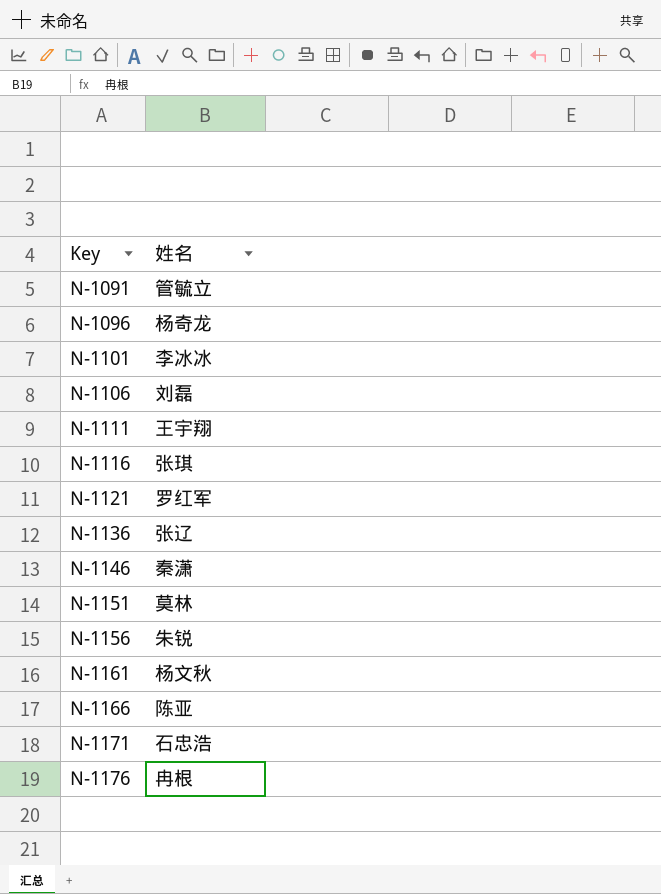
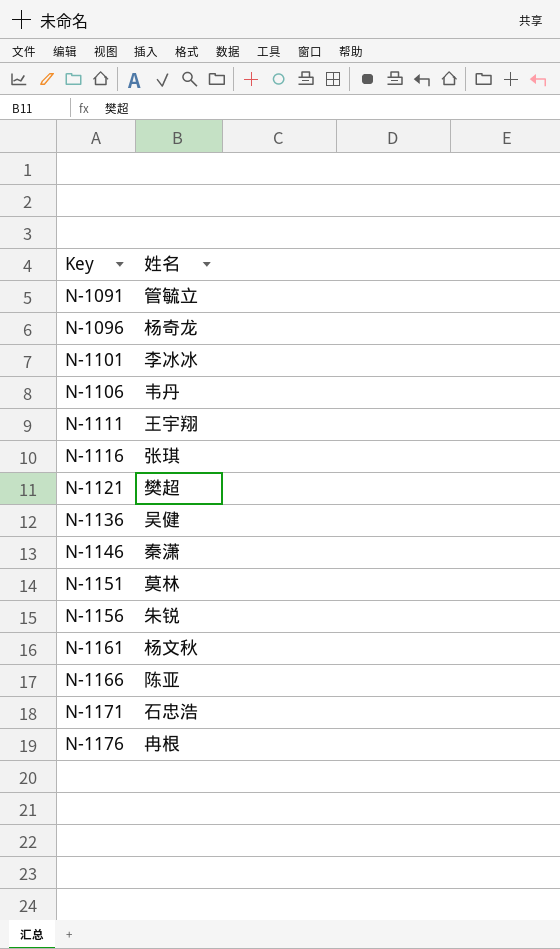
N-1106 | 姓名: 刘磊 -> 韦丹
N-1121 | 姓名: 罗红军 -> 樊超
N-1136 | 姓名: 张辽 -> 吴健

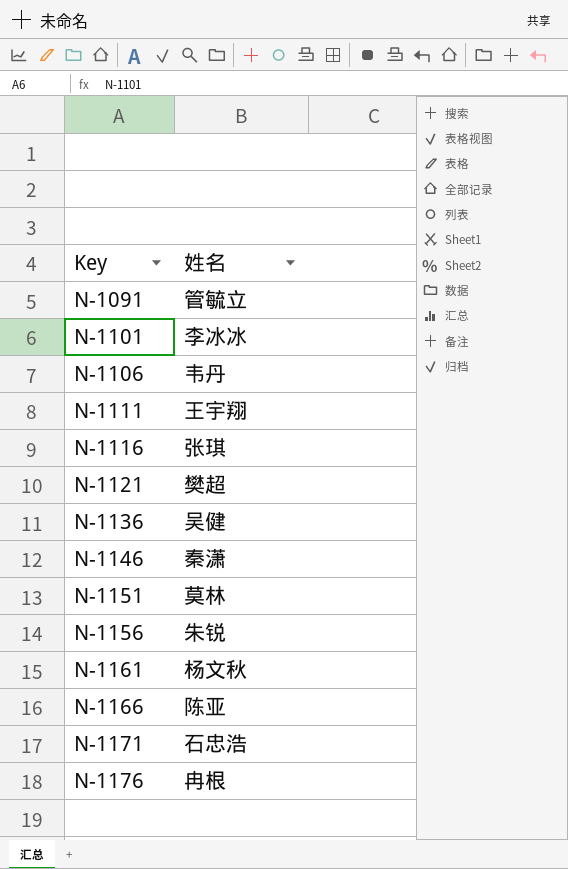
row N-1096: 杨奇龙 -> none

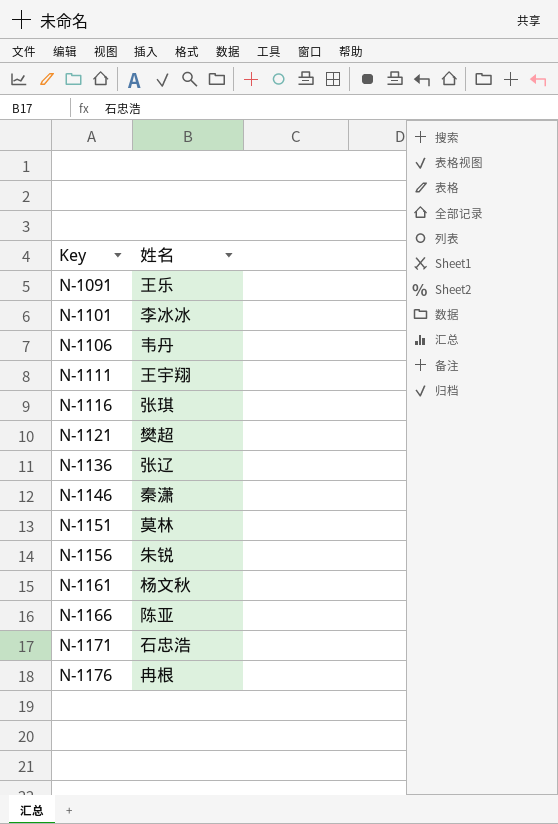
N-1091 | 姓名: 管毓立 -> 王乐
N-1136 | 姓名: 吴健 -> 张辽

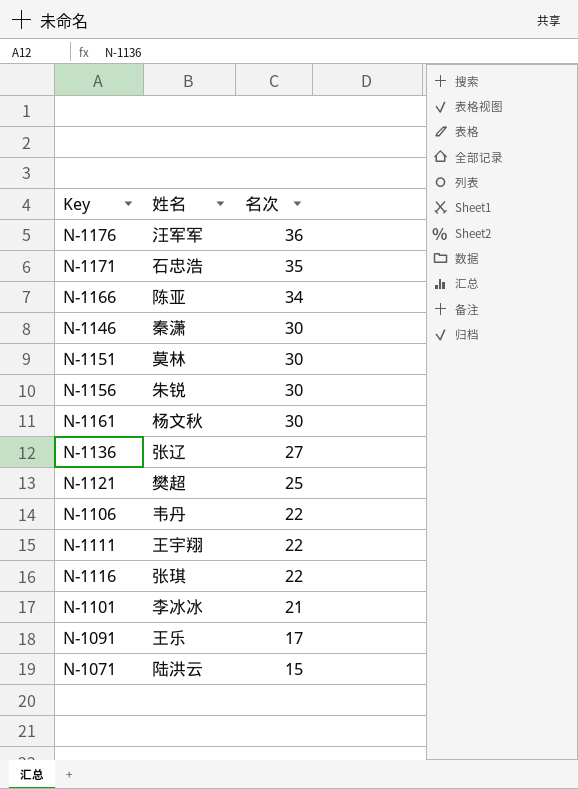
row order: Key ascending -> 名次 descending
column 名次 | position: none -> 3
N-1176 | 姓名: 冉根 -> 汪军军
row N-1071: none -> 陆洪云 | 15

